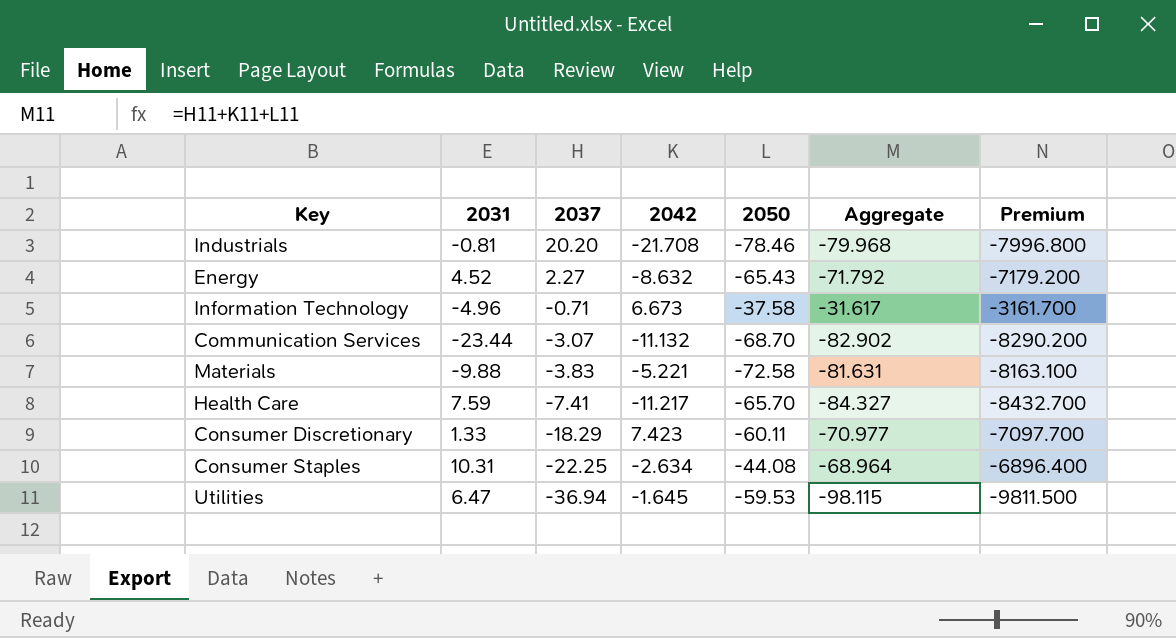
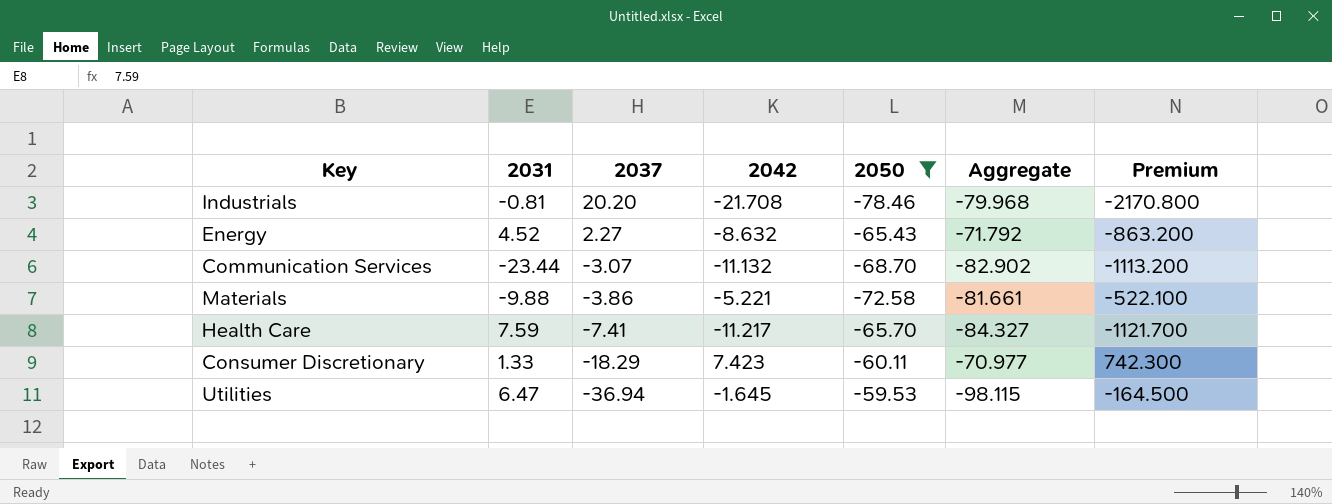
filter: none -> 2050 <= -59.53
column Premium | formula: [Aggregate] * 100 -> [2042] * 100
Materials | 2037: -3.83 -> -3.86
Materials | Aggregate: -81.631 -> -81.661

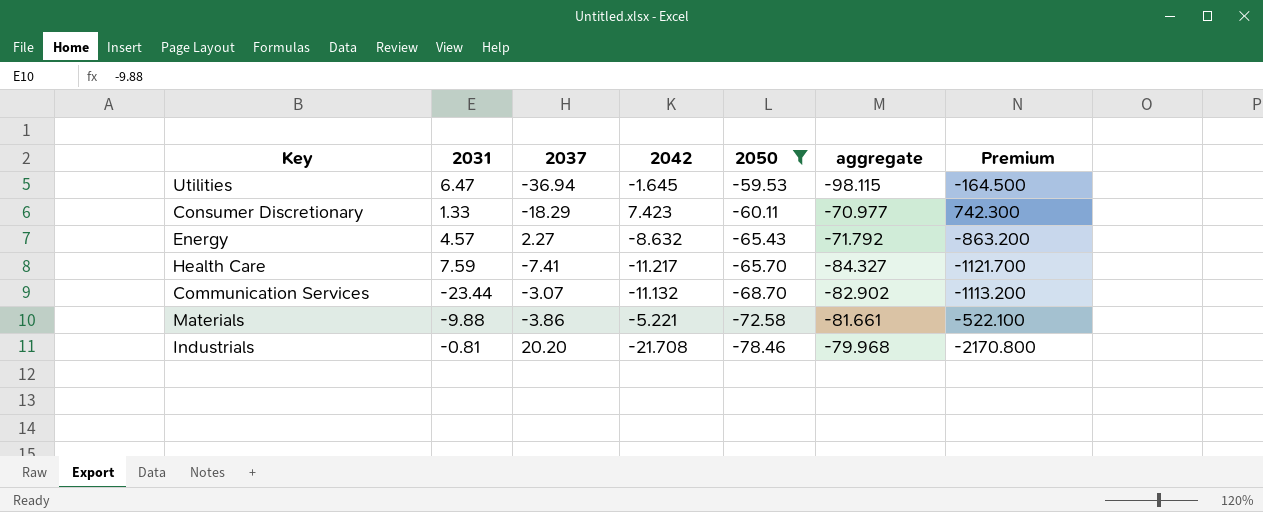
row order: 2037 descending -> 2050 descending
column name: Aggregate -> aggregate
Energy | 2031: 4.52 -> 4.57

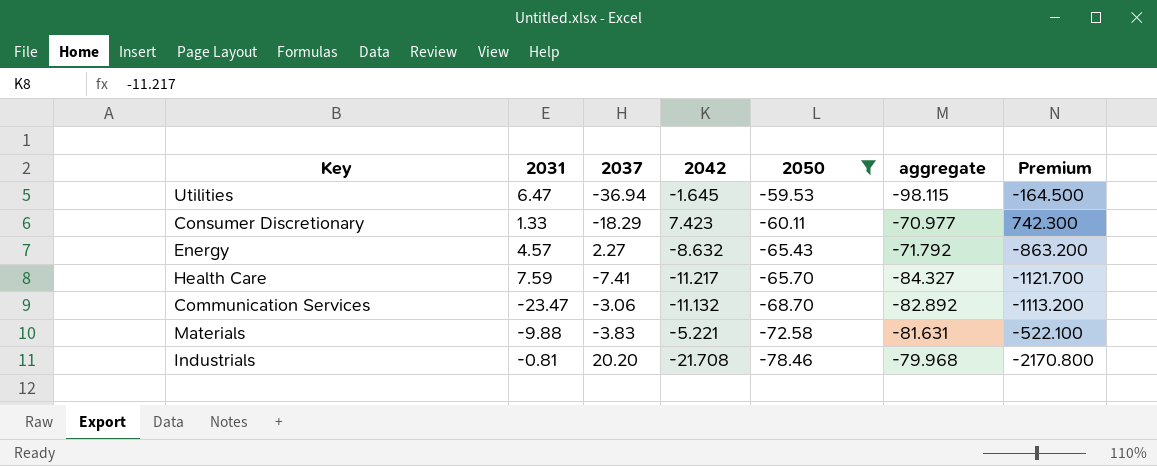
Communication Services | 2031: -23.44 -> -23.47
Communication Services | 2037: -3.07 -> -3.06
Communication Services | aggregate: -82.902 -> -82.892
Materials | 2037: -3.86 -> -3.83
Materials | aggregate: -81.661 -> -81.631

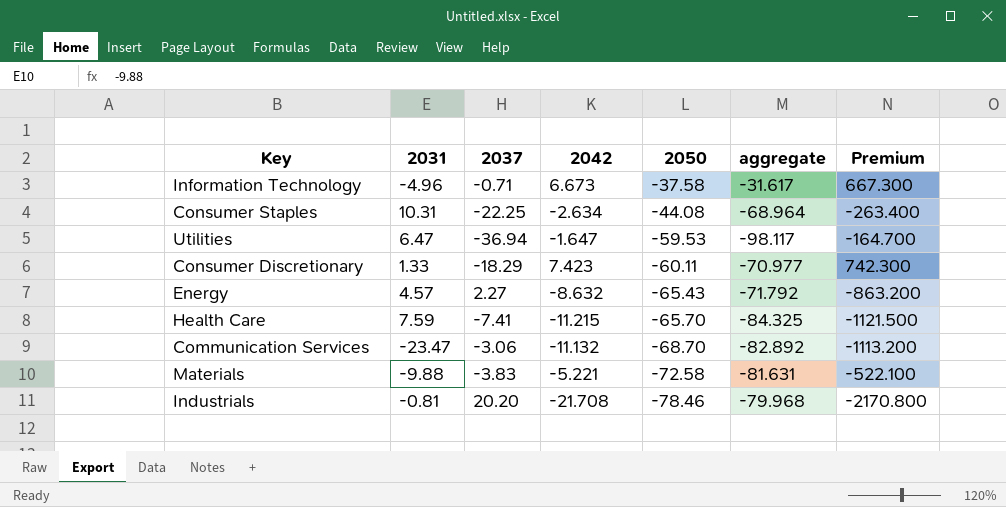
filter: 2050 <= -59.53 -> none
Utilities | 2042: -1.645 -> -1.647
Utilities | aggregate: -98.115 -> -98.117
Utilities | Premium: -164.500 -> -164.700
Health Care | 2042: -11.217 -> -11.215
Health Care | aggregate: -84.327 -> -84.325
Health Care | Premium: -1121.700 -> -1121.500

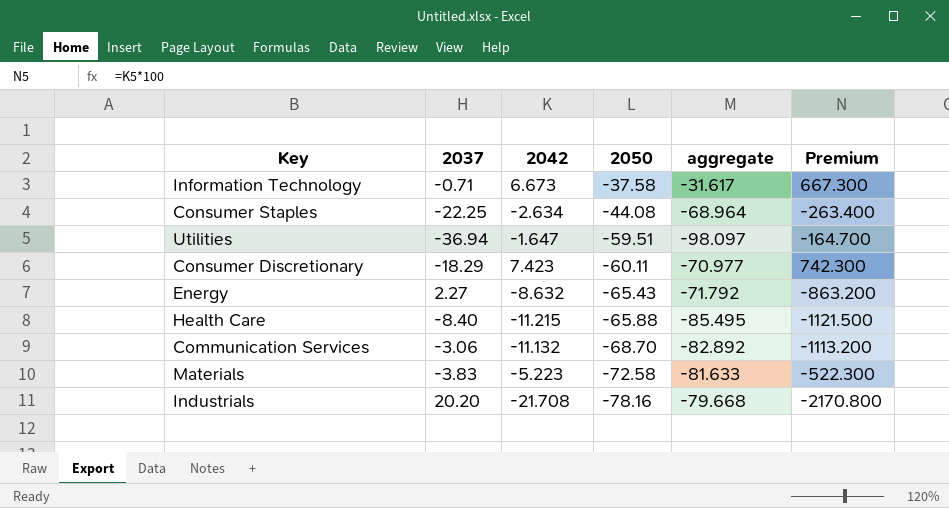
column 2031 | position: 2 -> none
Utilities | 2050: -59.53 -> -59.51
Utilities | aggregate: -98.117 -> -98.097
Health Care | 2037: -7.41 -> -8.40
Health Care | 2050: -65.70 -> -65.88
Health Care | aggregate: -84.325 -> -85.495
Materials | 2042: -5.221 -> -5.223
Materials | aggregate: -81.631 -> -81.633
Materials | Premium: -522.100 -> -522.300
Industrials | 2050: -78.46 -> -78.16
Industrials | aggregate: -79.968 -> -79.668

